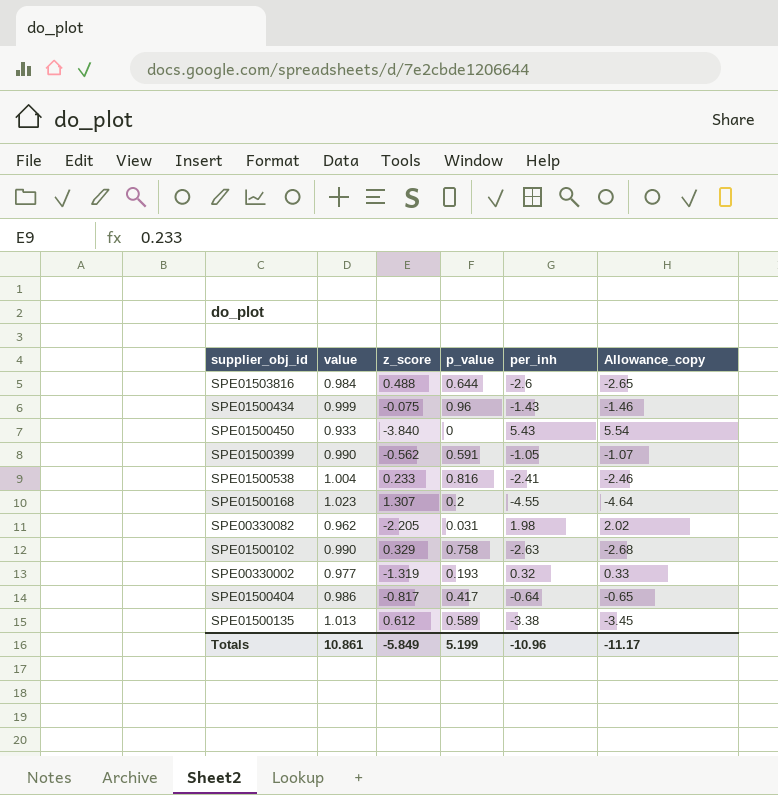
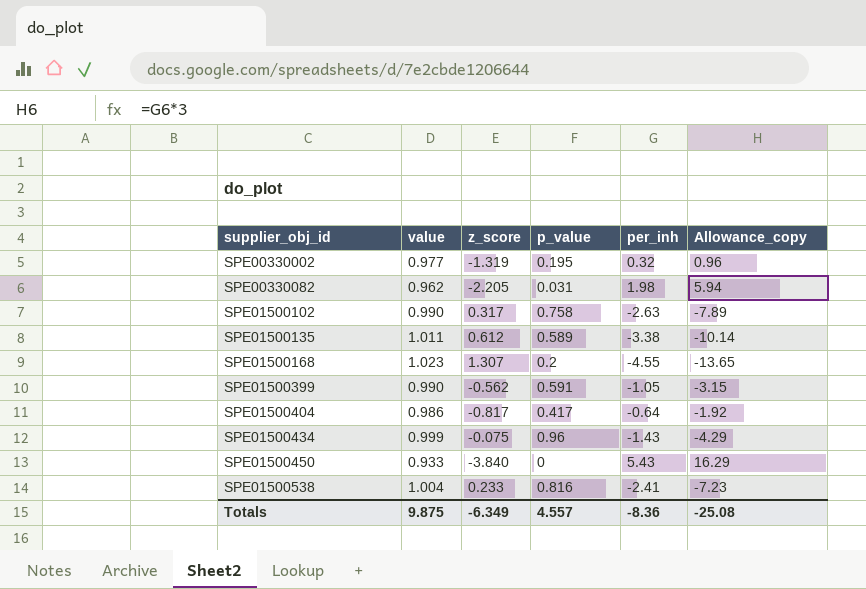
row order: none -> supplier_obj_id ascending
column Allowance_copy | formula: [per_inh] * 1.02 -> [per_inh] * 3
row SPE01503816: 0.984 | 0.488 | 0.644 | -2.6 | -2.65 -> none
SPE00330002 | p_value: 0.193 -> 0.195
SPE01500102 | z_score: 0.329 -> 0.317
SPE01500135 | value: 1.013 -> 1.011
Totals | value: 10.861 -> 9.875
Totals | z_score: -5.849 -> -6.349
Totals | p_value: 5.199 -> 4.557
Totals | per_inh: -10.96 -> -8.36
Totals | Allowance_copy: -11.17 -> -25.08

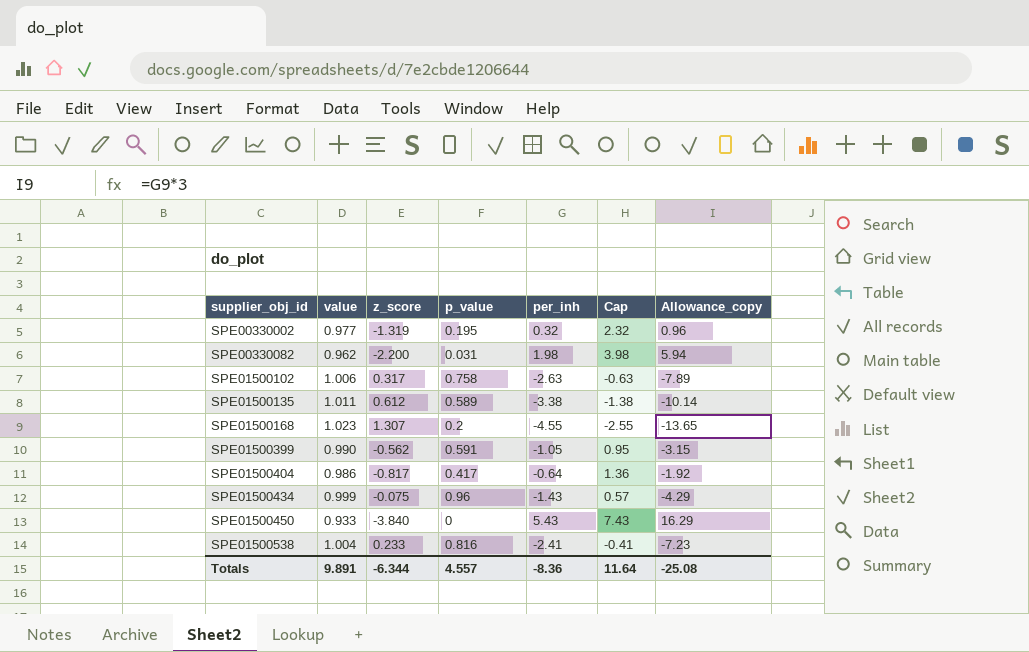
column Cap | formula: none -> [per_inh] + 2
SPE00330082 | z_score: -2.205 -> -2.200
SPE01500102 | value: 0.990 -> 1.006
Totals | value: 9.875 -> 9.891
Totals | z_score: -6.349 -> -6.344

